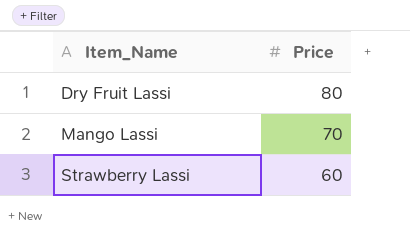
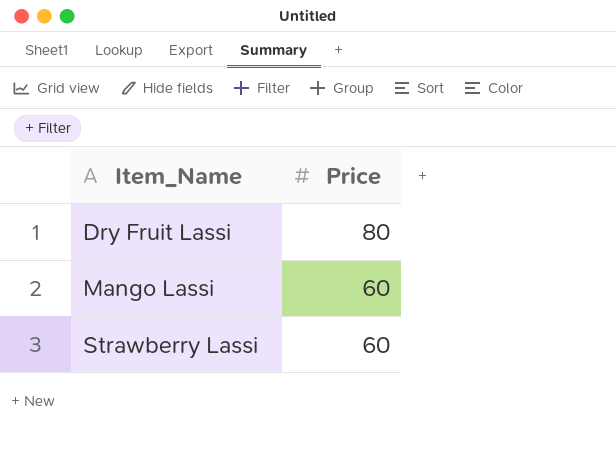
Mango Lassi | Price: 70 -> 60

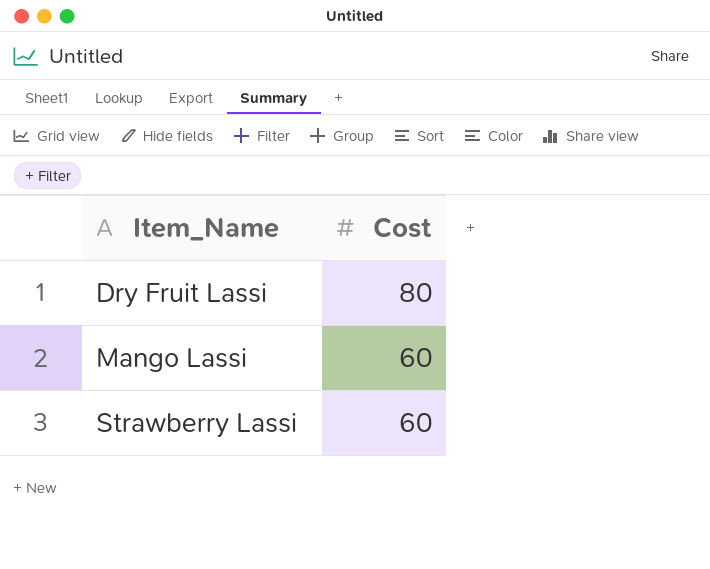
column name: Price -> Cost

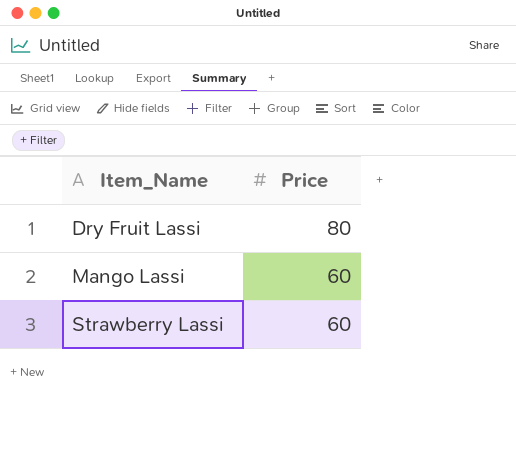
column name: Cost -> Price

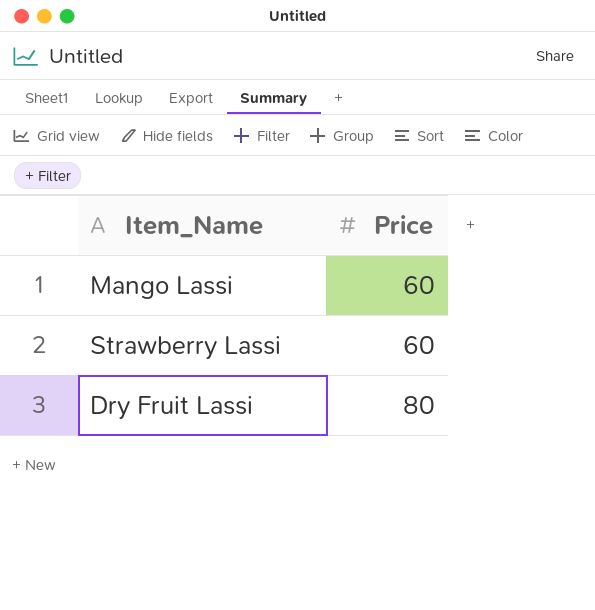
row order: Item_Name ascending -> Price ascending

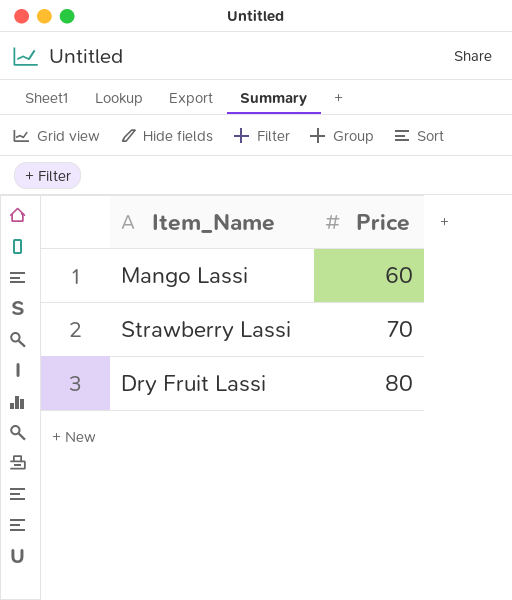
Strawberry Lassi | Price: 60 -> 70

